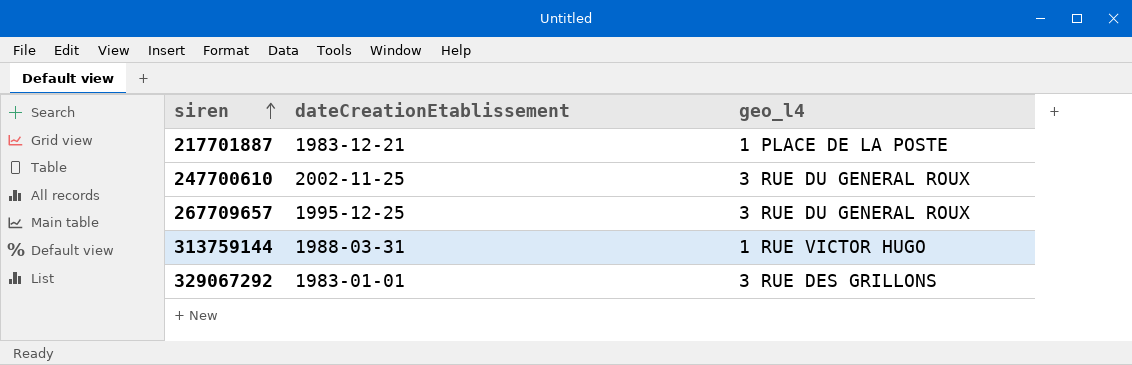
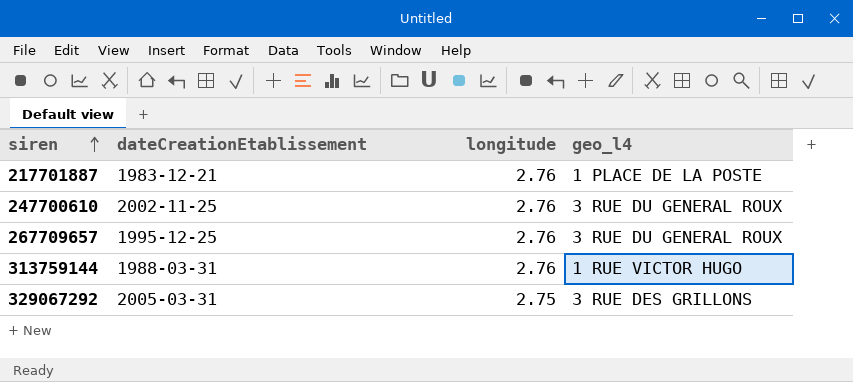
column longitude | position: none -> 3
329067292 | dateCreationEtablissement: 1983-01-01 -> 2005-03-31

